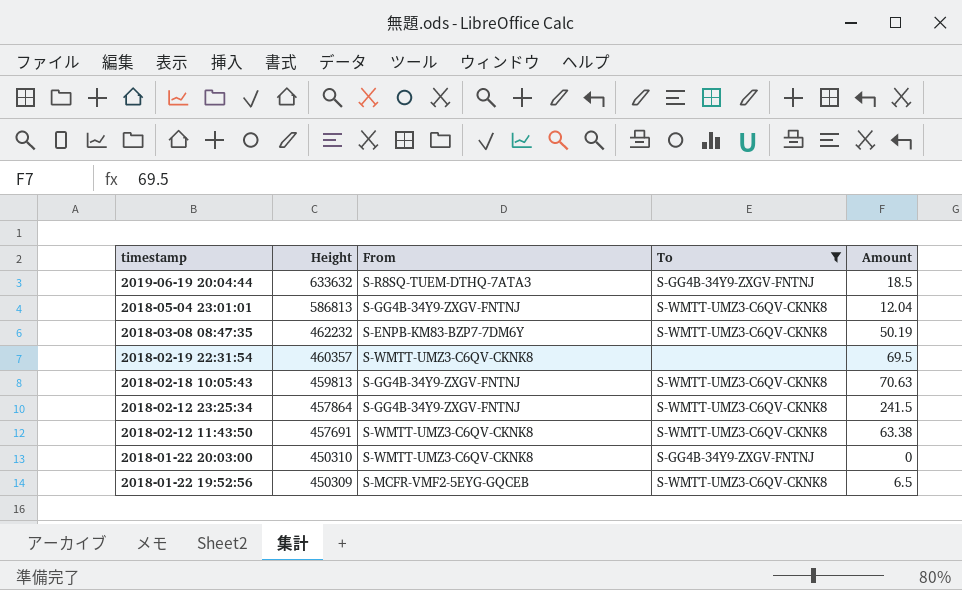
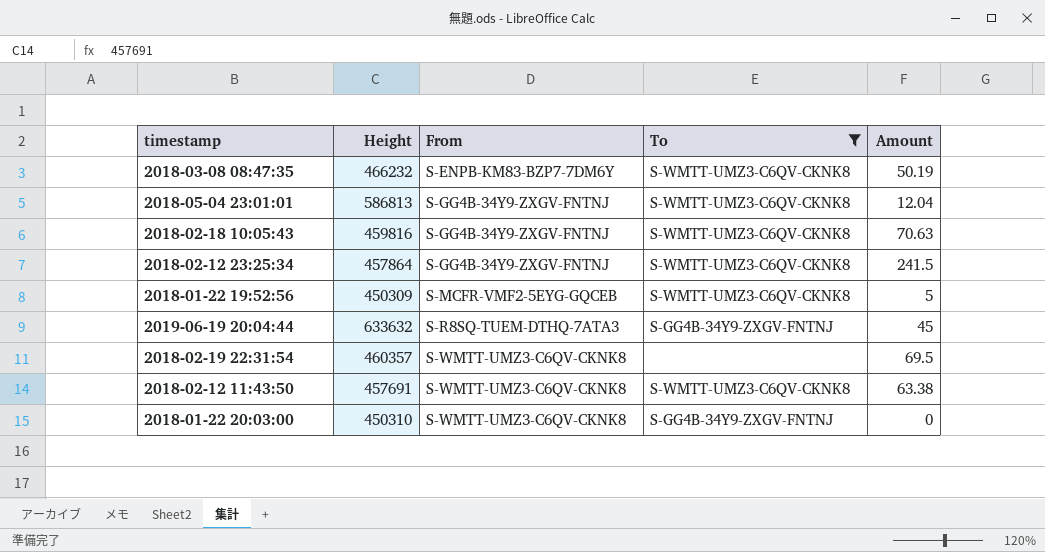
row order: timestamp descending -> From ascending
2018-03-08 08:47:35 | Height: 462232 -> 466232
2018-02-18 10:05:43 | Height: 459813 -> 459816
2018-01-22 19:52:56 | Amount: 6.5 -> 5
2019-06-19 20:04:44 | Amount: 18.5 -> 45

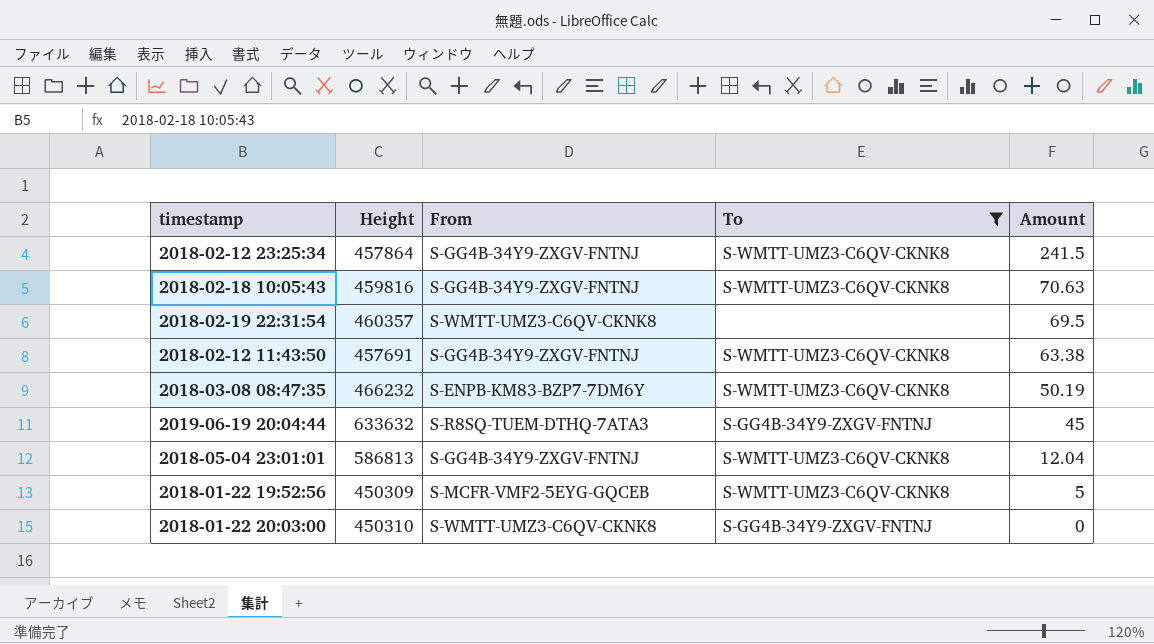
row order: From ascending -> Amount descending
2018-02-12 11:43:50 | From: S-WMTT-UMZ3-C6QV-CKNK8 -> S-GG4B-34Y9-ZXGV-FNTNJ

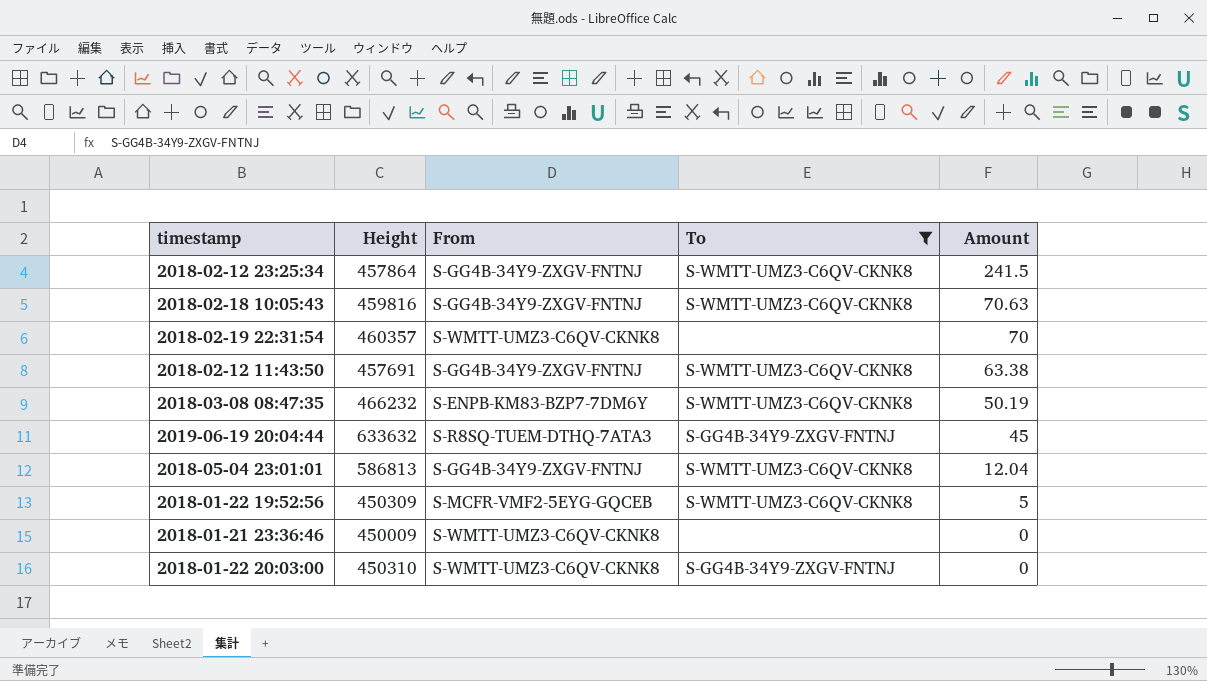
2018-02-19 22:31:54 | Amount: 69.5 -> 70
row 2018-01-21 23:36:46: none -> 450009 | S-WMTT-UMZ3-C6QV-CKNK8 | none | 0

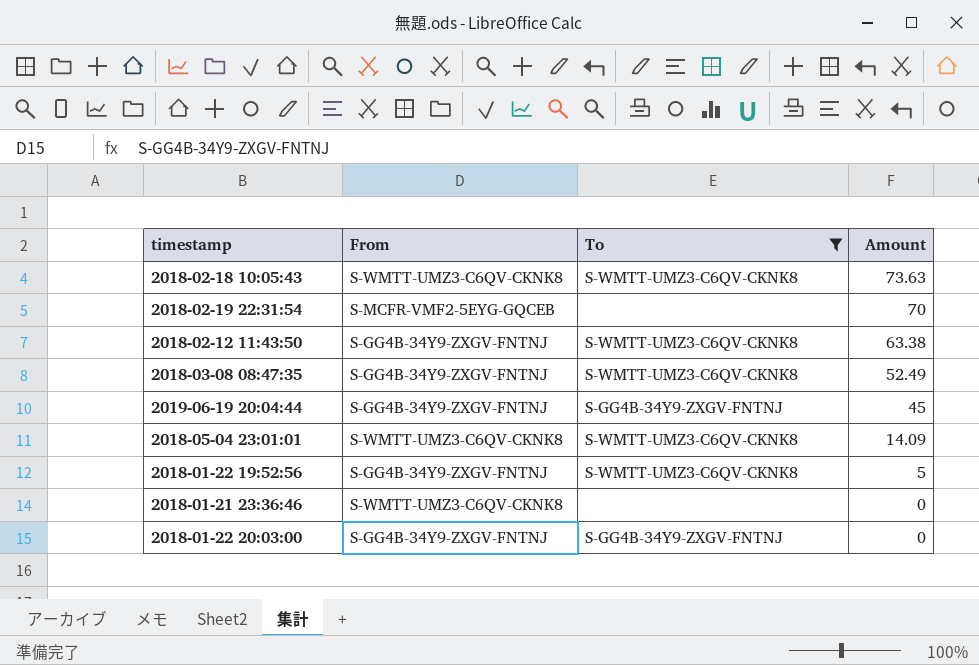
column Height | position: 2 -> none
row 2018-02-12 23:25:34: 457864 | S-GG4B-34Y9-ZXGV-FNTNJ | S-WMTT-UMZ3-C6QV-CKNK8 | 241.5 -> none
2018-02-18 10:05:43 | From: S-GG4B-34Y9-ZXGV-FNTNJ -> S-WMTT-UMZ3-C6QV-CKNK8
2018-02-18 10:05:43 | Amount: 70.63 -> 73.63
2018-02-19 22:31:54 | From: S-WMTT-UMZ3-C6QV-CKNK8 -> S-MCFR-VMF2-5EYG-GQCEB
2018-03-08 08:47:35 | From: S-ENPB-KM83-BZP7-7DM6Y -> S-GG4B-34Y9-ZXGV-FNTNJ
2018-03-08 08:47:35 | Amount: 50.19 -> 52.49
2019-06-19 20:04:44 | From: S-R8SQ-TUEM-DTHQ-7ATA3 -> S-GG4B-34Y9-ZXGV-FNTNJ
2018-05-04 23:01:01 | From: S-GG4B-34Y9-ZXGV-FNTNJ -> S-WMTT-UMZ3-C6QV-CKNK8
2018-05-04 23:01:01 | Amount: 12.04 -> 14.09
2018-01-22 19:52:56 | From: S-MCFR-VMF2-5EYG-GQCEB -> S-GG4B-34Y9-ZXGV-FNTNJ
2018-01-22 20:03:00 | From: S-WMTT-UMZ3-C6QV-CKNK8 -> S-GG4B-34Y9-ZXGV-FNTNJ

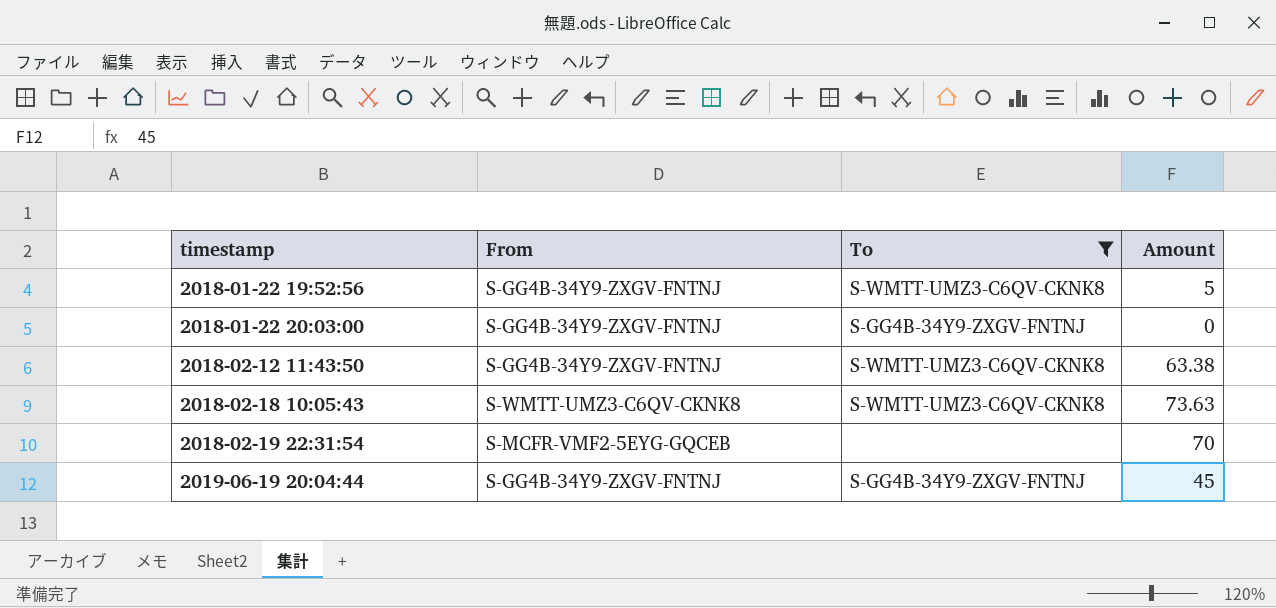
row order: Amount descending -> timestamp ascending
row 2018-03-08 08:47:35: S-GG4B-34Y9-ZXGV-FNTNJ | S-WMTT-UMZ3-C6QV-CKNK8 | 52.49 -> none
row 2018-05-04 23:01:01: S-WMTT-UMZ3-C6QV-CKNK8 | S-WMTT-UMZ3-C6QV-CKNK8 | 14.09 -> none
row 2018-01-21 23:36:46: S-WMTT-UMZ3-C6QV-CKNK8 | none | 0 -> none

